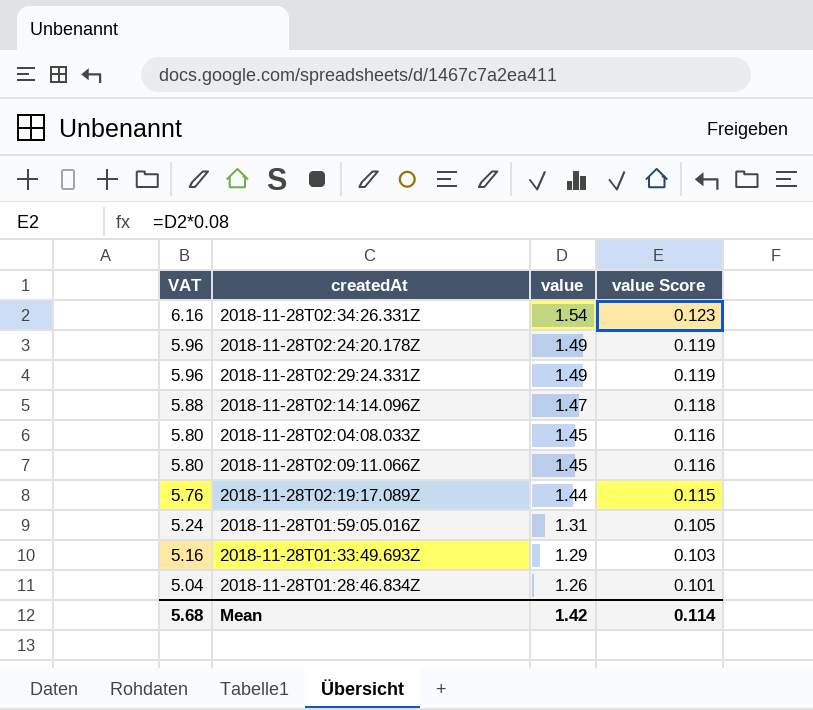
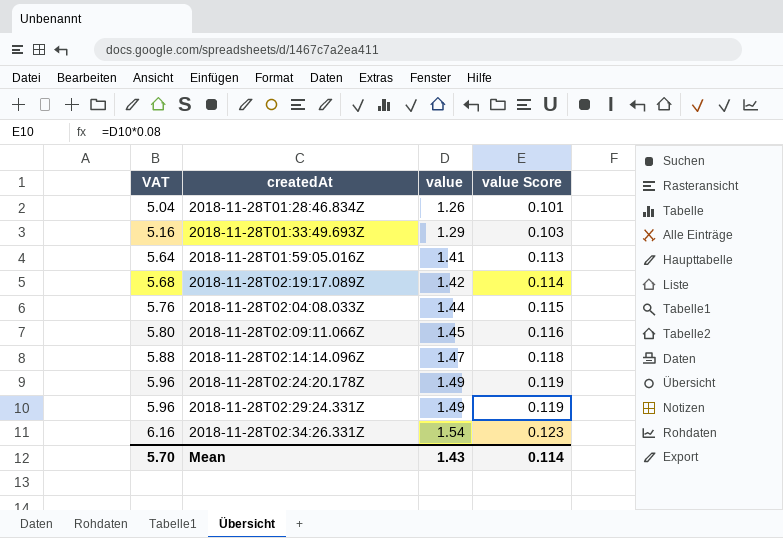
row order: VAT descending -> VAT ascending
2018-11-28T01:59:05.016Z | VAT: 5.24 -> 5.64
2018-11-28T01:59:05.016Z | value: 1.31 -> 1.41
2018-11-28T01:59:05.016Z | value Score: 0.105 -> 0.113
2018-11-28T02:19:17.089Z | VAT: 5.76 -> 5.68
2018-11-28T02:19:17.089Z | value: 1.44 -> 1.42
2018-11-28T02:19:17.089Z | value Score: 0.115 -> 0.114
2018-11-28T02:04:08.033Z | VAT: 5.80 -> 5.76
2018-11-28T02:04:08.033Z | value: 1.45 -> 1.44
2018-11-28T02:04:08.033Z | value Score: 0.116 -> 0.115
Mean | VAT: 5.68 -> 5.70
Mean | value: 1.42 -> 1.43

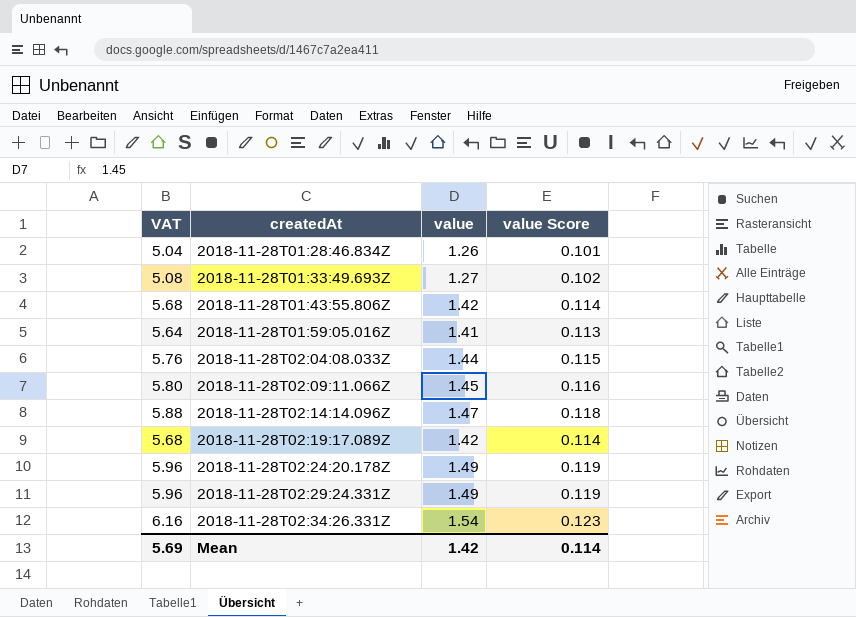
row order: VAT ascending -> createdAt ascending
2018-11-28T01:33:49.693Z | VAT: 5.16 -> 5.08
2018-11-28T01:33:49.693Z | value: 1.29 -> 1.27
2018-11-28T01:33:49.693Z | value Score: 0.103 -> 0.102
row 2018-11-28T01:43:55.806Z: none -> 5.68 | 1.42 | 0.114
Mean | VAT: 5.70 -> 5.69
Mean | value: 1.43 -> 1.42

